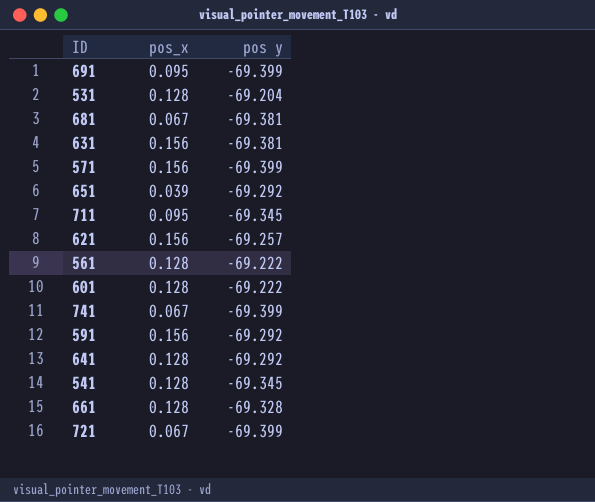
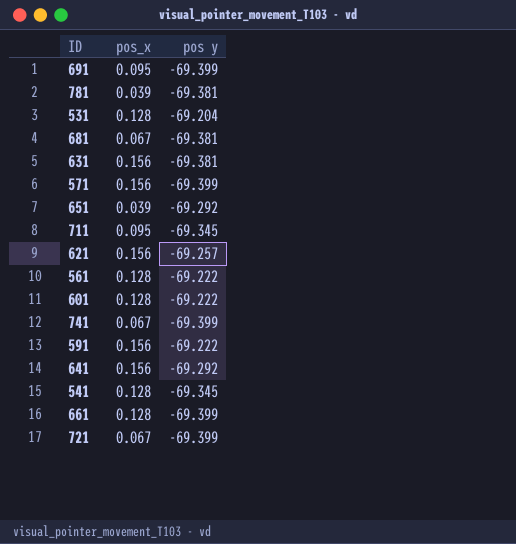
row 781: none -> 0.039 | -69.381
591 | pos y: -69.292 -> -69.222
641 | pos_x: 0.128 -> 0.156
661 | pos y: -69.328 -> -69.399

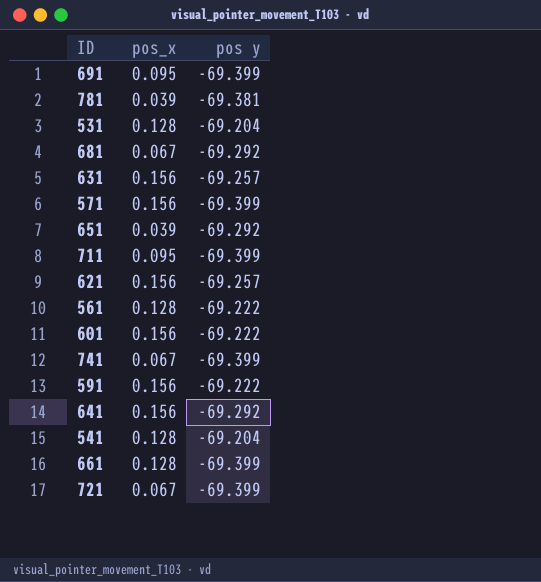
681 | pos y: -69.381 -> -69.292
631 | pos y: -69.381 -> -69.257
711 | pos y: -69.345 -> -69.399
601 | pos_x: 0.128 -> 0.156
541 | pos y: -69.345 -> -69.204

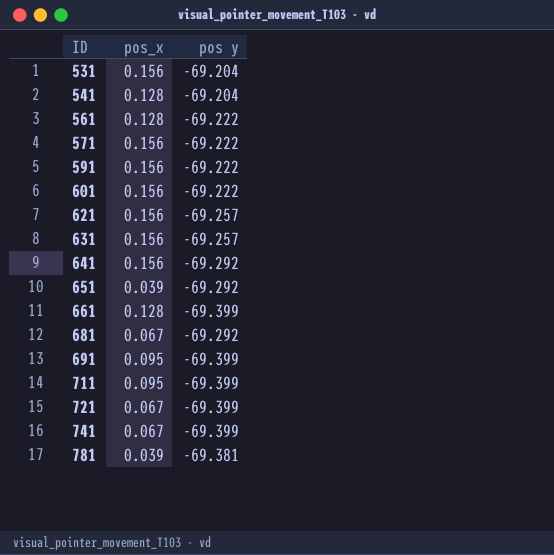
row order: none -> ID ascending
531 | pos_x: 0.128 -> 0.156
571 | pos y: -69.399 -> -69.222

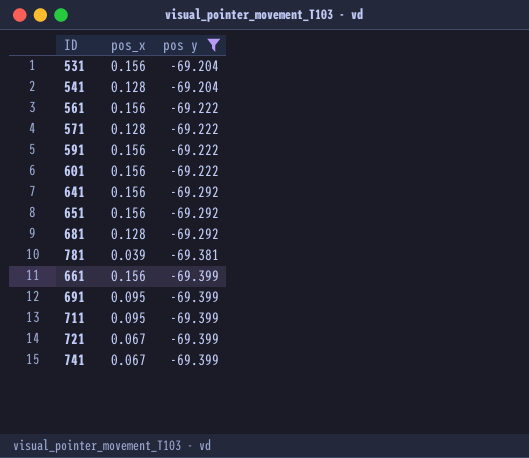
filter: none -> pos y != -69.257
row order: ID ascending -> pos y descending
561 | pos_x: 0.128 -> 0.156
571 | pos_x: 0.156 -> 0.128
651 | pos_x: 0.039 -> 0.156
681 | pos_x: 0.067 -> 0.128
661 | pos_x: 0.128 -> 0.156

